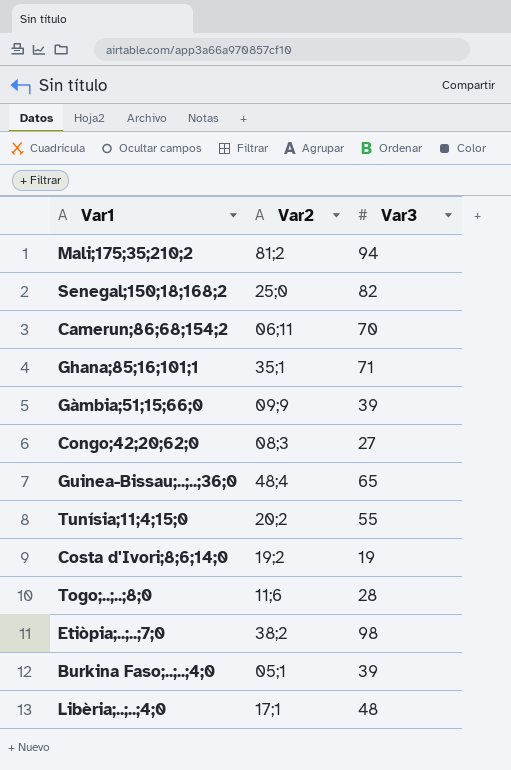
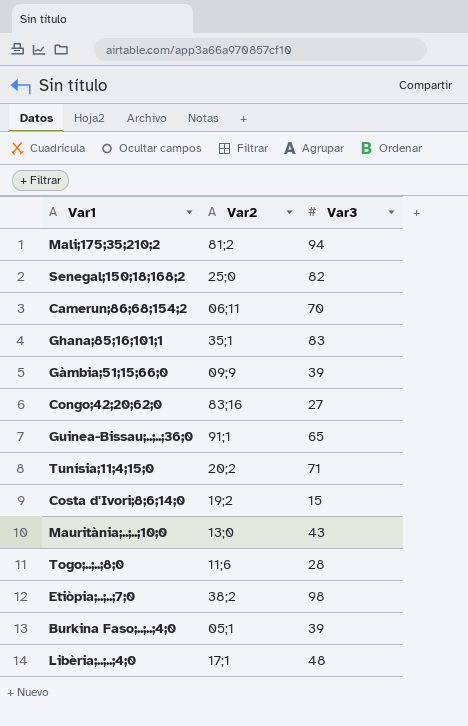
Ghana;85;16;101;1 | Var3: 71 -> 83
Congo;42;20;62;0 | Var2: 08;3 -> 83;16
Guinea-Bissau;..;..;36;0 | Var2: 48;4 -> 91;1
Tunísia;11;4;15;0 | Var3: 55 -> 71
Costa d'Ivori;8;6;14;0 | Var3: 19 -> 15
row Mauritània;..;..;10;0: none -> 13;0 | 43

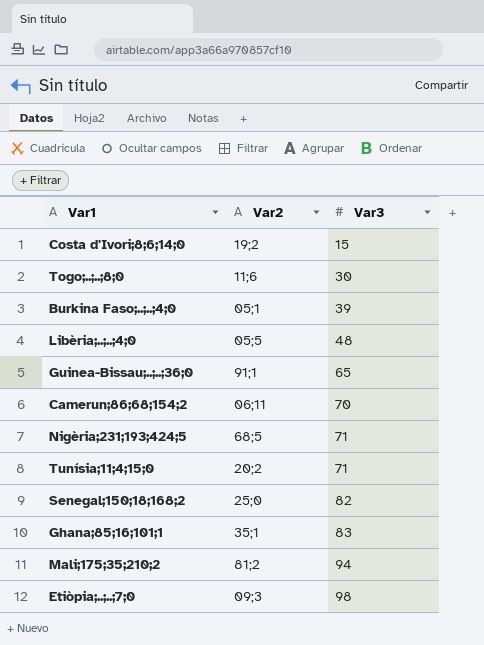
row order: none -> Var3 ascending
row Gàmbia;51;15;66;0: 09;9 | 39 -> none
row Congo;42;20;62;0: 83;16 | 27 -> none
row Mauritània;..;..;10;0: 13;0 | 43 -> none
Togo;..;..;8;0 | Var3: 28 -> 30
Libèria;..;..;4;0 | Var2: 17;1 -> 05;5
row Nigèria;231;193;424;5: none -> 68;5 | 71
Etiòpia;..;..;7;0 | Var2: 38;2 -> 09;3

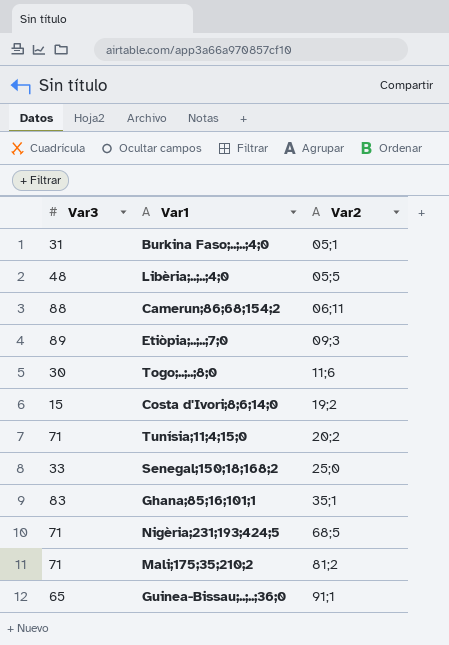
row order: Var3 ascending -> Var2 ascending
column Var3 | position: 3 -> 1
Burkina Faso;..;..;4;0 | Var3: 39 -> 31
Camerun;86;68;154;2 | Var3: 70 -> 88
Etiòpia;..;..;7;0 | Var3: 98 -> 89
Senegal;150;18;168;2 | Var3: 82 -> 33
Mali;175;35;210;2 | Var3: 94 -> 71

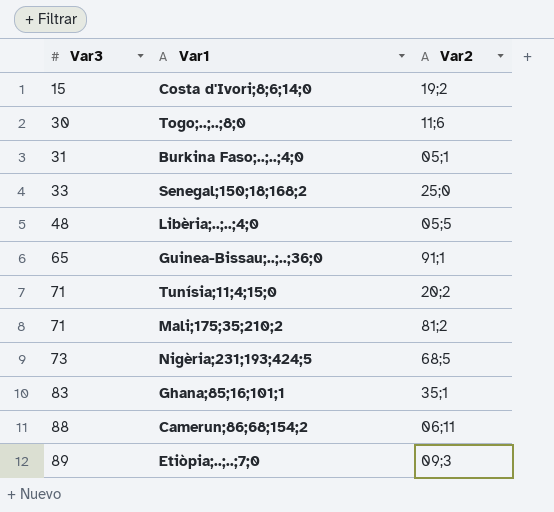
row order: Var2 ascending -> Var3 ascending
Nigèria;231;193;424;5 | Var3: 71 -> 73

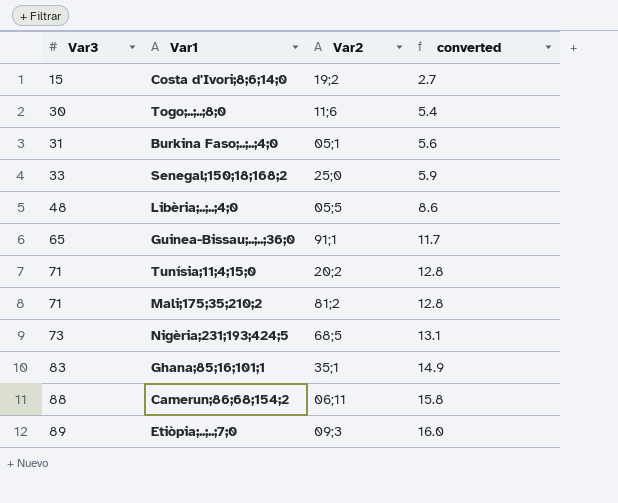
column converted | formula: none -> [Var3] * 0.18

